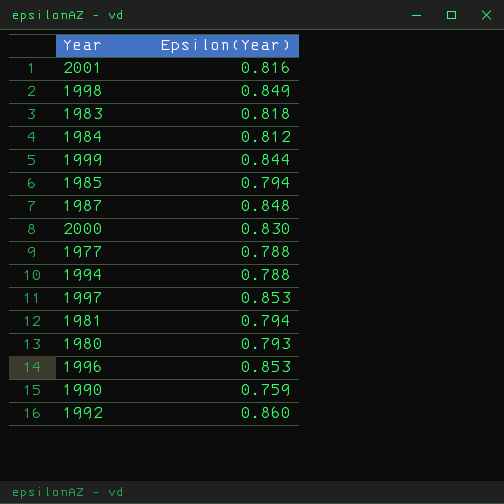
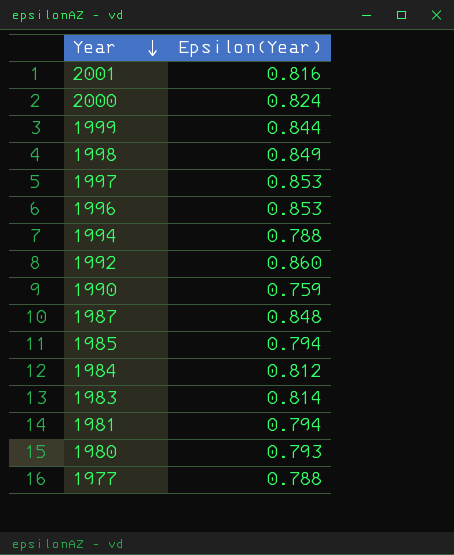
row order: none -> Year descending
2000 | Epsilon(Year): 0.830 -> 0.824
1983 | Epsilon(Year): 0.818 -> 0.814

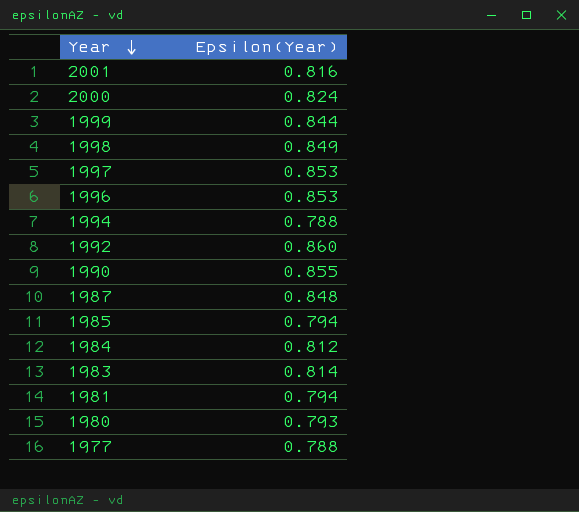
1990 | Epsilon(Year): 0.759 -> 0.855

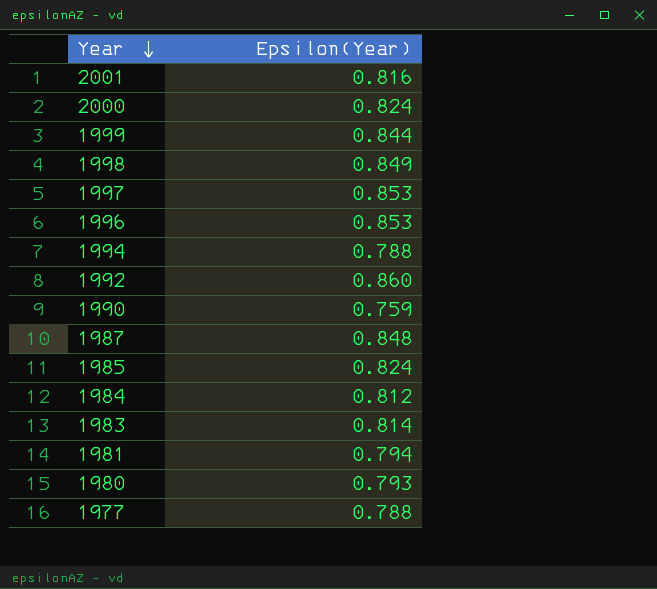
1990 | Epsilon(Year): 0.855 -> 0.759
1985 | Epsilon(Year): 0.794 -> 0.824

